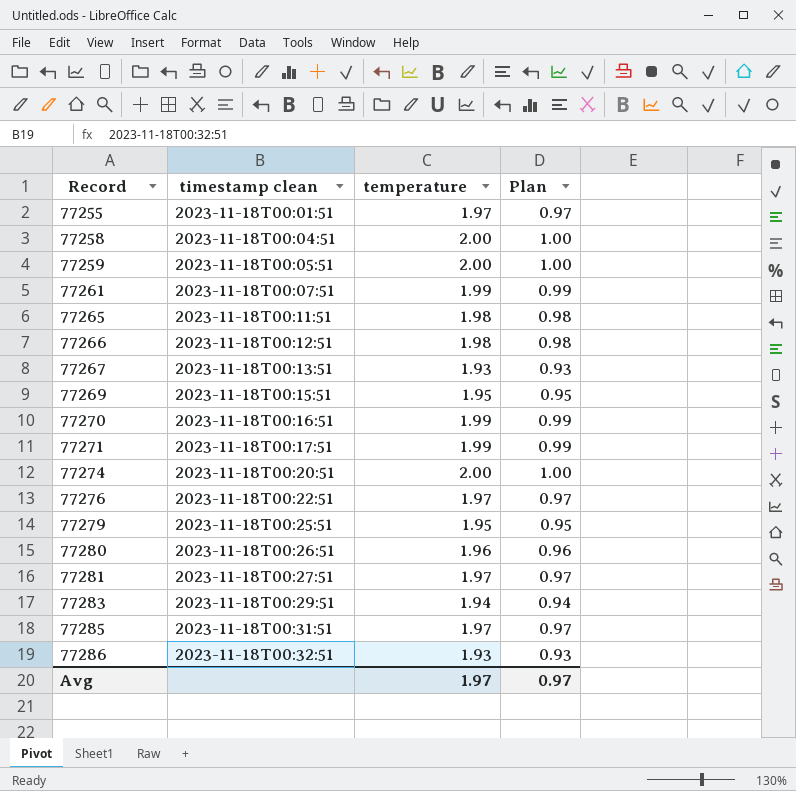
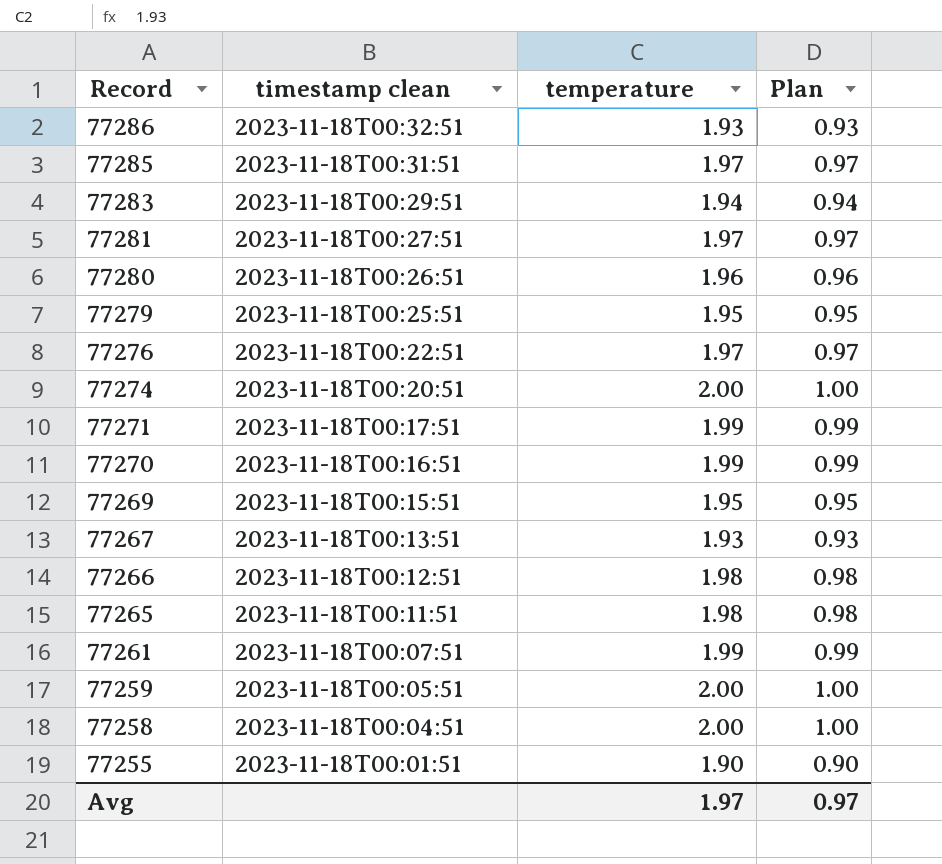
row order: Record ascending -> Record descending
77255 | temperature: 1.97 -> 1.90
77255 | Plan: 0.97 -> 0.90

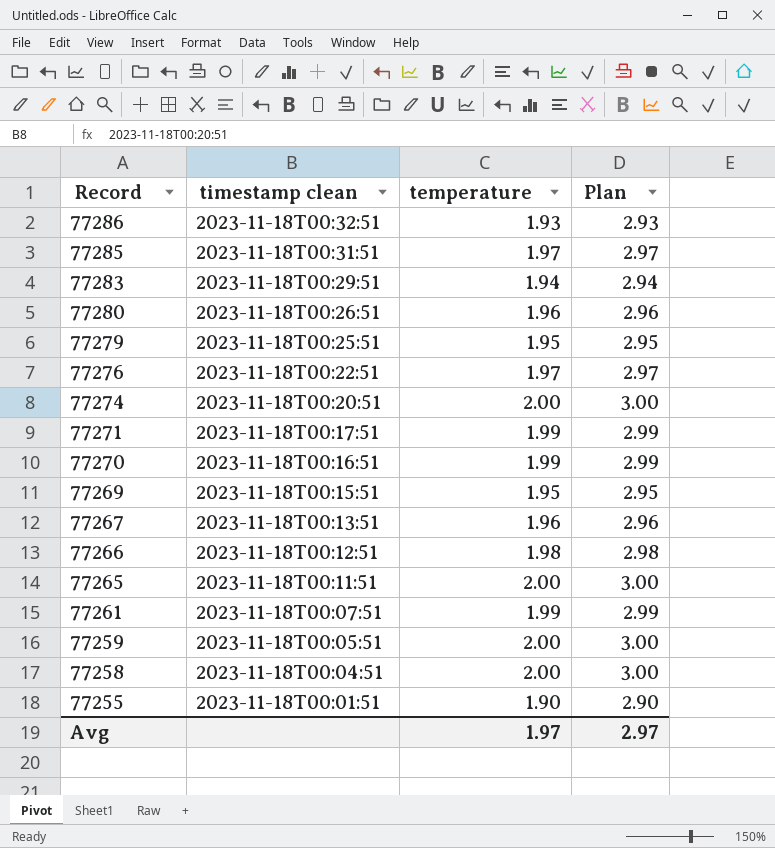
column Plan | formula: [temperature] - 1 -> [temperature] + 1
row 77281: 2023-11-18T00:27:51 | 1.97 | 0.97 -> none
77267 | temperature: 1.93 -> 1.96
77265 | temperature: 1.98 -> 2.00
Avg | Plan: 0.97 -> 2.97

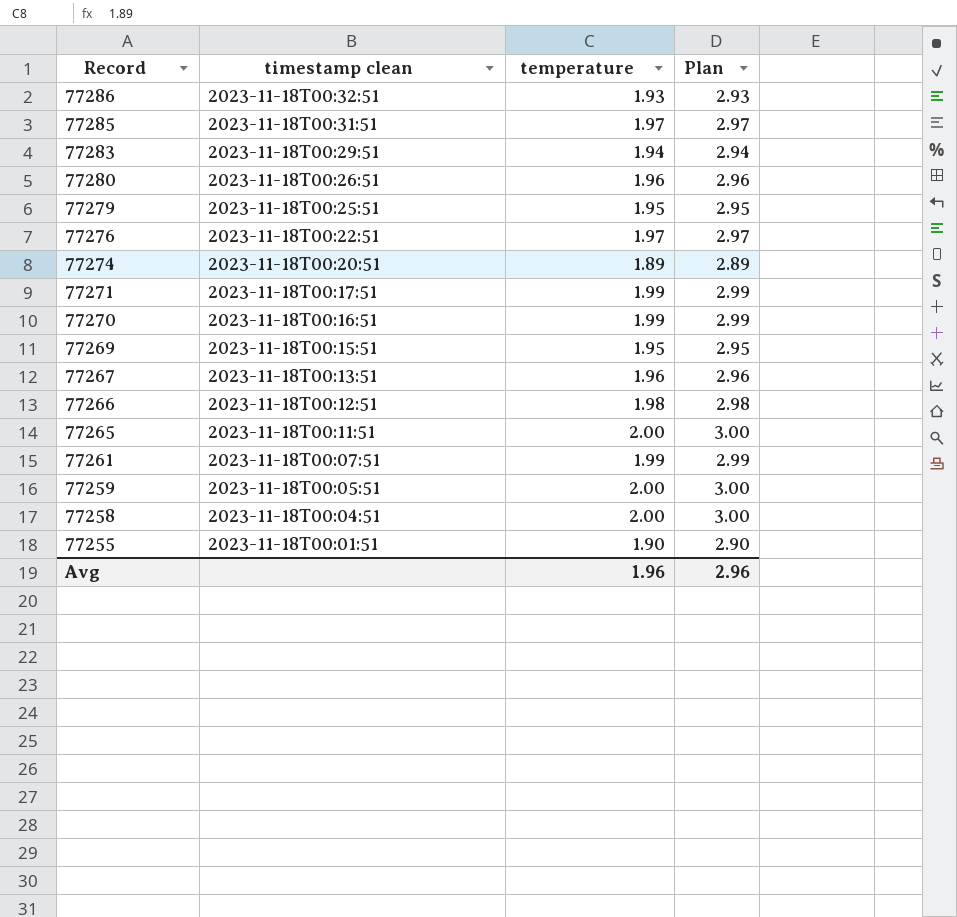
77274 | temperature: 2.00 -> 1.89
77274 | Plan: 3.00 -> 2.89
Avg | temperature: 1.97 -> 1.96
Avg | Plan: 2.97 -> 2.96

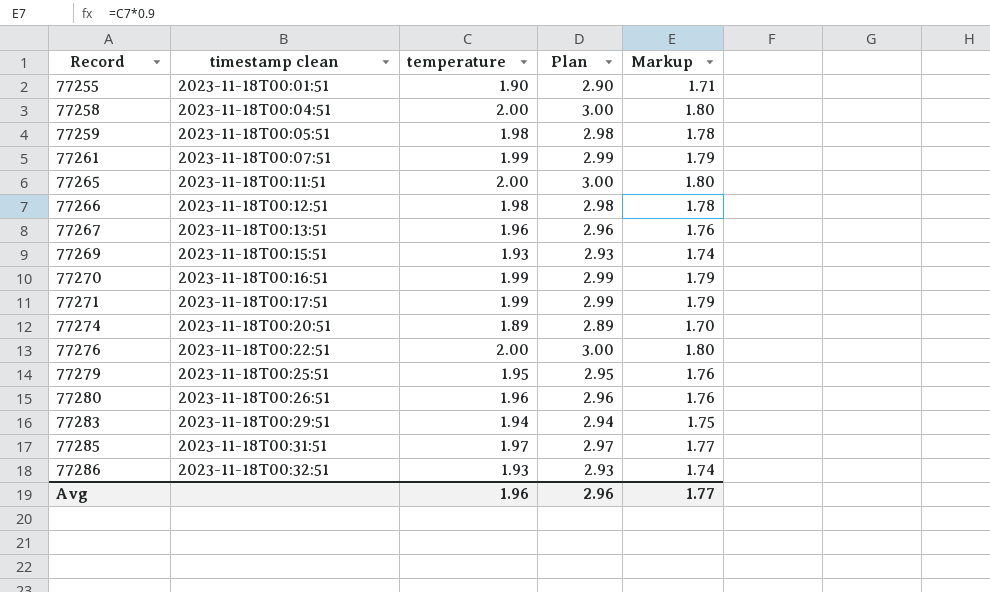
row order: Record descending -> Record ascending
column Markup | formula: none -> [temperature] * 0.9
77259 | temperature: 2.00 -> 1.98
77259 | Plan: 3.00 -> 2.98
77269 | temperature: 1.95 -> 1.93
77269 | Plan: 2.95 -> 2.93
77276 | temperature: 1.97 -> 2.00
77276 | Plan: 2.97 -> 3.00

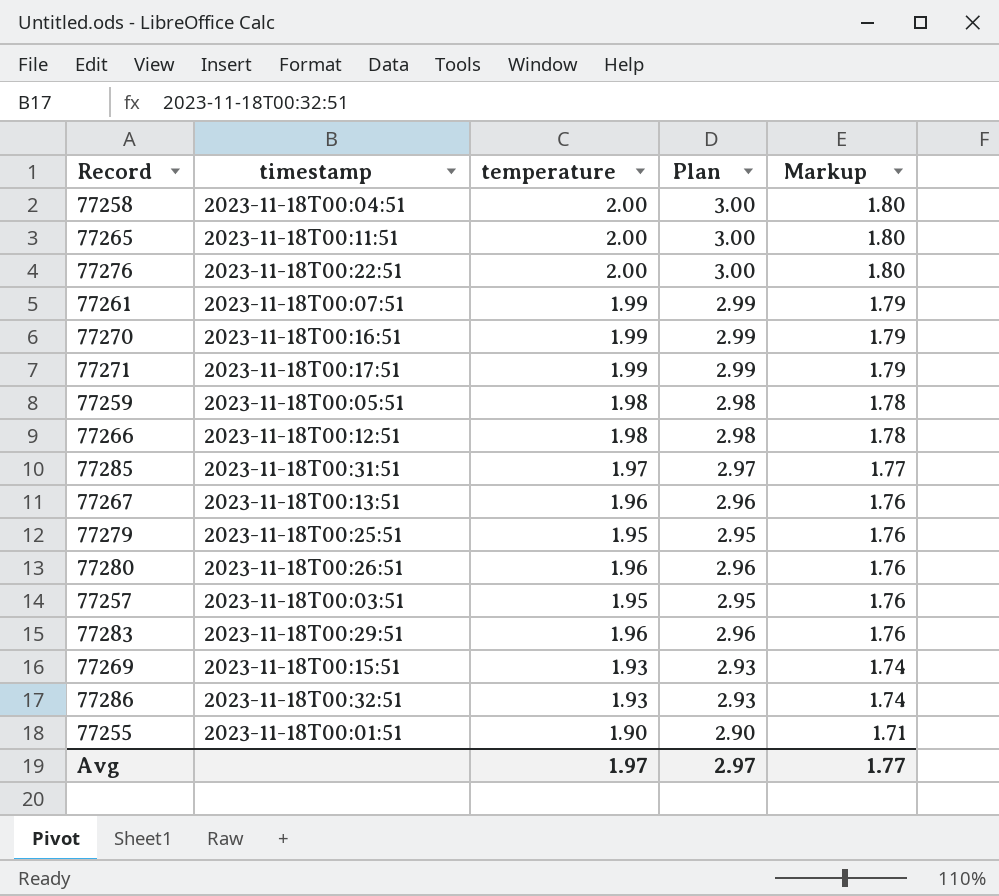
row order: Record ascending -> Markup descending
column name: timestamp clean -> timestamp
row 77274: 2023-11-18T00:20:51 | 1.89 | 2.89 | 1.70 -> none
row 77257: none -> 2023-11-18T00:03:51 | 1.95 | 2.95 | 1.76
77283 | temperature: 1.94 -> 1.96
77283 | Plan: 2.94 -> 2.96
77283 | Markup: 1.75 -> 1.76
Avg | temperature: 1.96 -> 1.97
Avg | Plan: 2.96 -> 2.97

